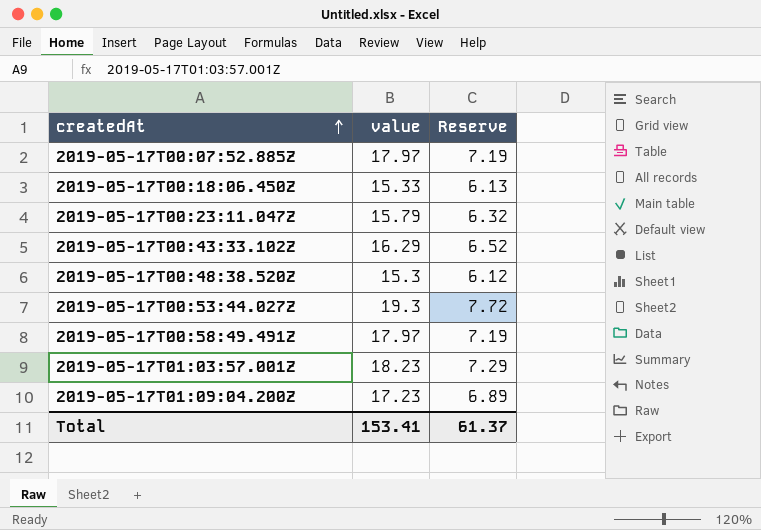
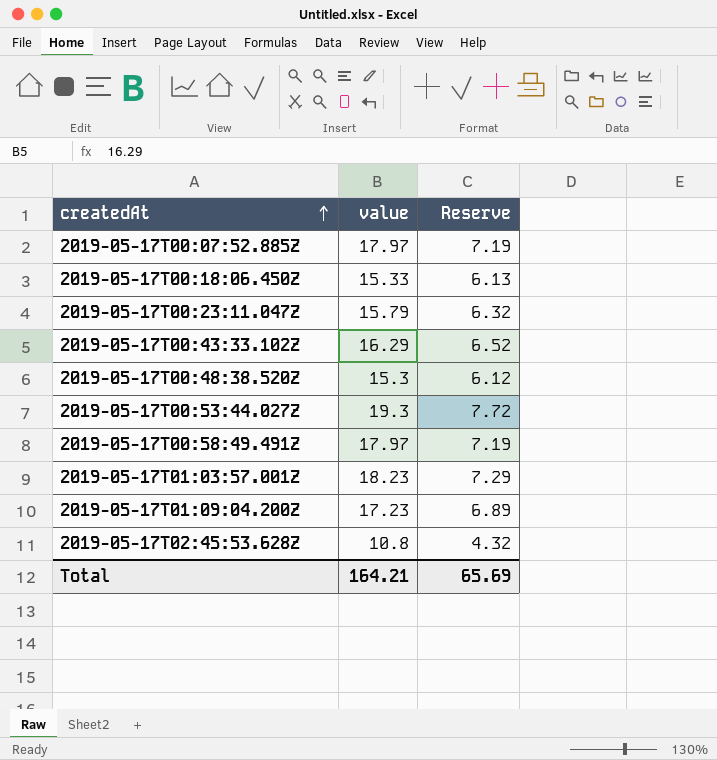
row 2019-05-17T02:45:53.628Z: none -> 10.8 | 4.32
Total | value: 153.41 -> 164.21
Total | Reserve: 61.37 -> 65.69

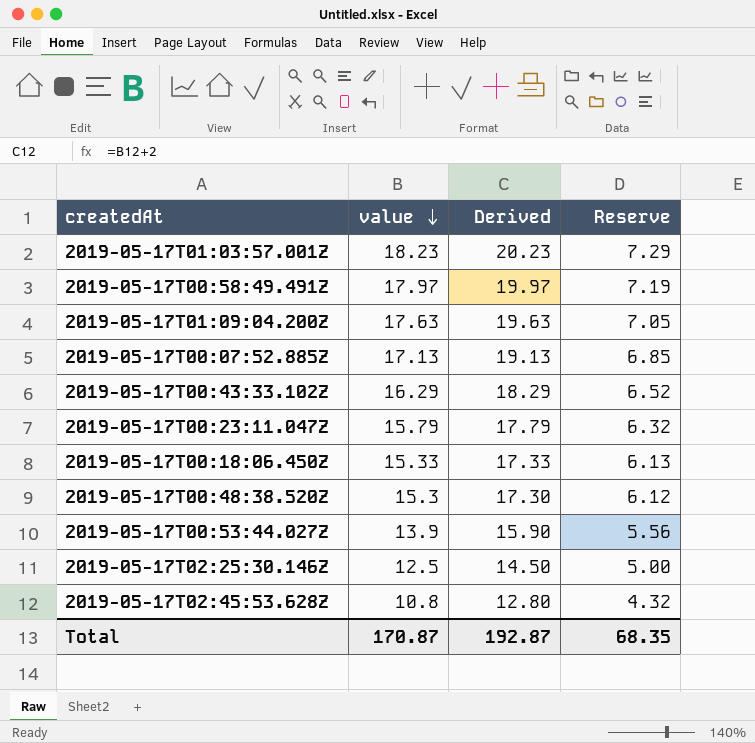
row order: createdAt ascending -> value descending
column Derived | formula: none -> [value] + 2
2019-05-17T01:09:04.200Z | value: 17.23 -> 17.63
2019-05-17T01:09:04.200Z | Reserve: 6.89 -> 7.05
2019-05-17T00:07:52.885Z | value: 17.97 -> 17.13
2019-05-17T00:07:52.885Z | Reserve: 7.19 -> 6.85
2019-05-17T00:53:44.027Z | value: 19.3 -> 13.9
2019-05-17T00:53:44.027Z | Reserve: 7.72 -> 5.56
row 2019-05-17T02:25:30.146Z: none -> 12.5 | 14.50 | 5.00
Total | value: 164.21 -> 170.87
Total | Reserve: 65.69 -> 68.35

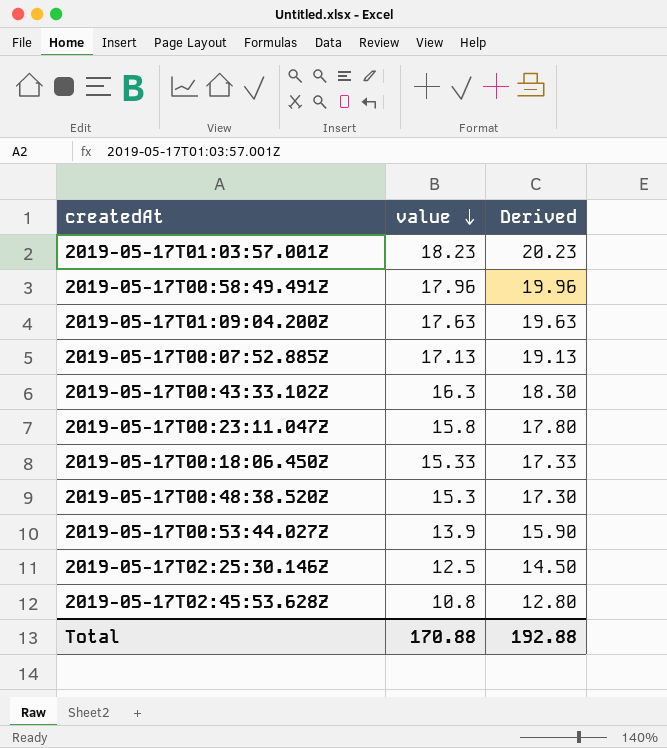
column Reserve | formula: [value] * 0.4 -> none
2019-05-17T00:58:49.491Z | value: 17.97 -> 17.96
2019-05-17T00:58:49.491Z | Derived: 19.97 -> 19.96
2019-05-17T00:43:33.102Z | value: 16.29 -> 16.3
2019-05-17T00:43:33.102Z | Derived: 18.29 -> 18.30
2019-05-17T00:23:11.047Z | value: 15.79 -> 15.8
2019-05-17T00:23:11.047Z | Derived: 17.79 -> 17.80
Total | value: 170.87 -> 170.88
Total | Derived: 192.87 -> 192.88

